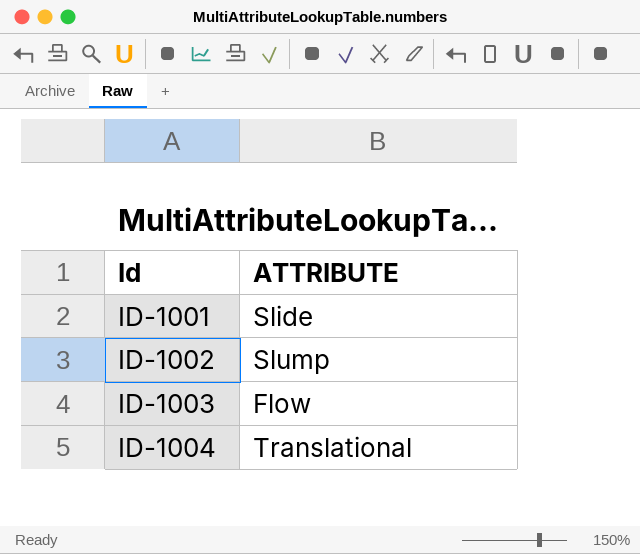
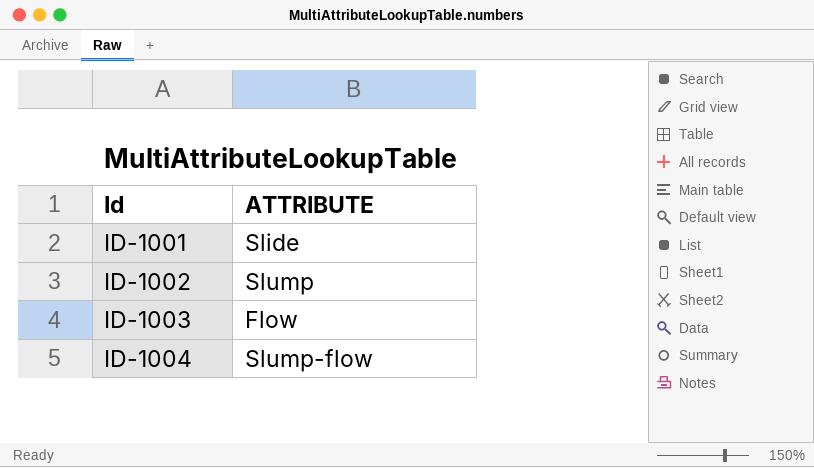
ID-1004 | ATTRIBUTE: Translational -> Slump-flow

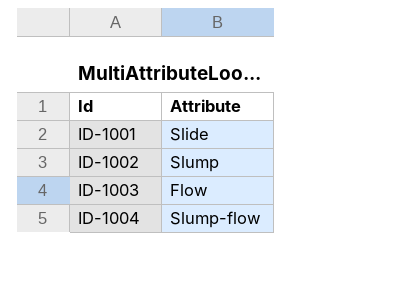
column name: ATTRIBUTE -> Attribute

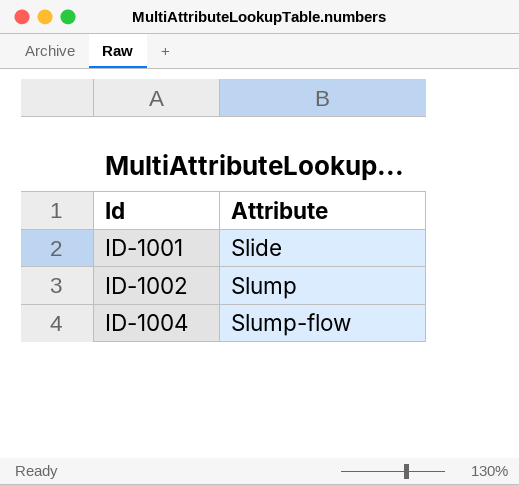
row ID-1003: Flow -> none

